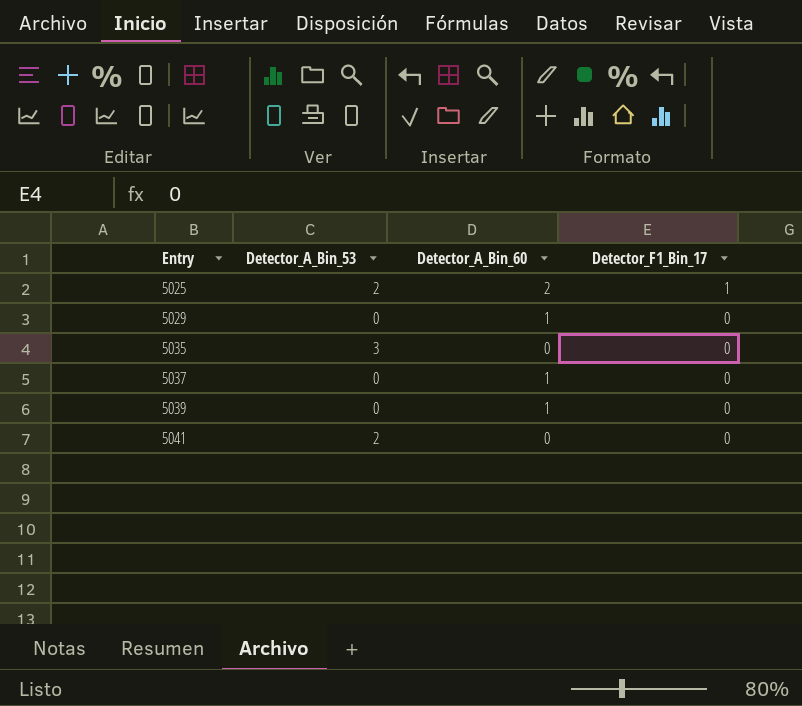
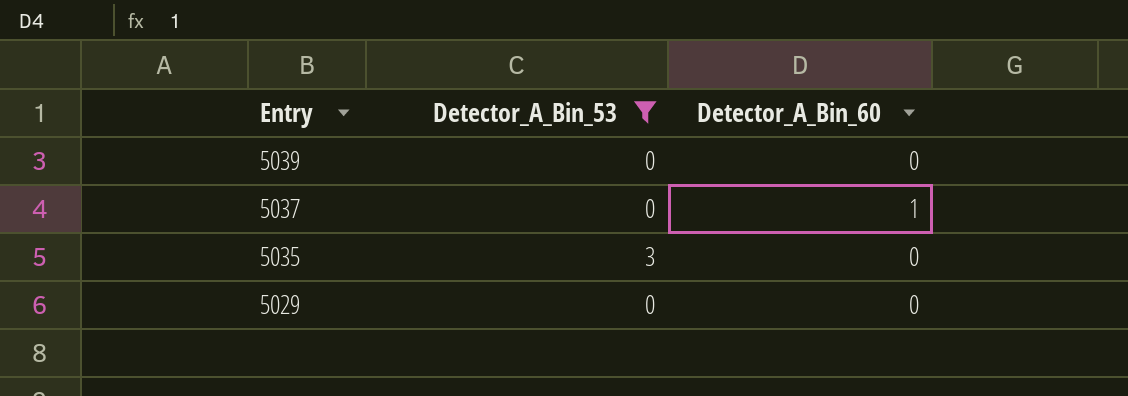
filter: none -> Detector_A_Bin_53 != 2
row order: Entry ascending -> Entry descending
column Detector_F1_Bin_17 | position: 4 -> none
5039 | Detector_A_Bin_60: 1 -> 0
5029 | Detector_A_Bin_60: 1 -> 0

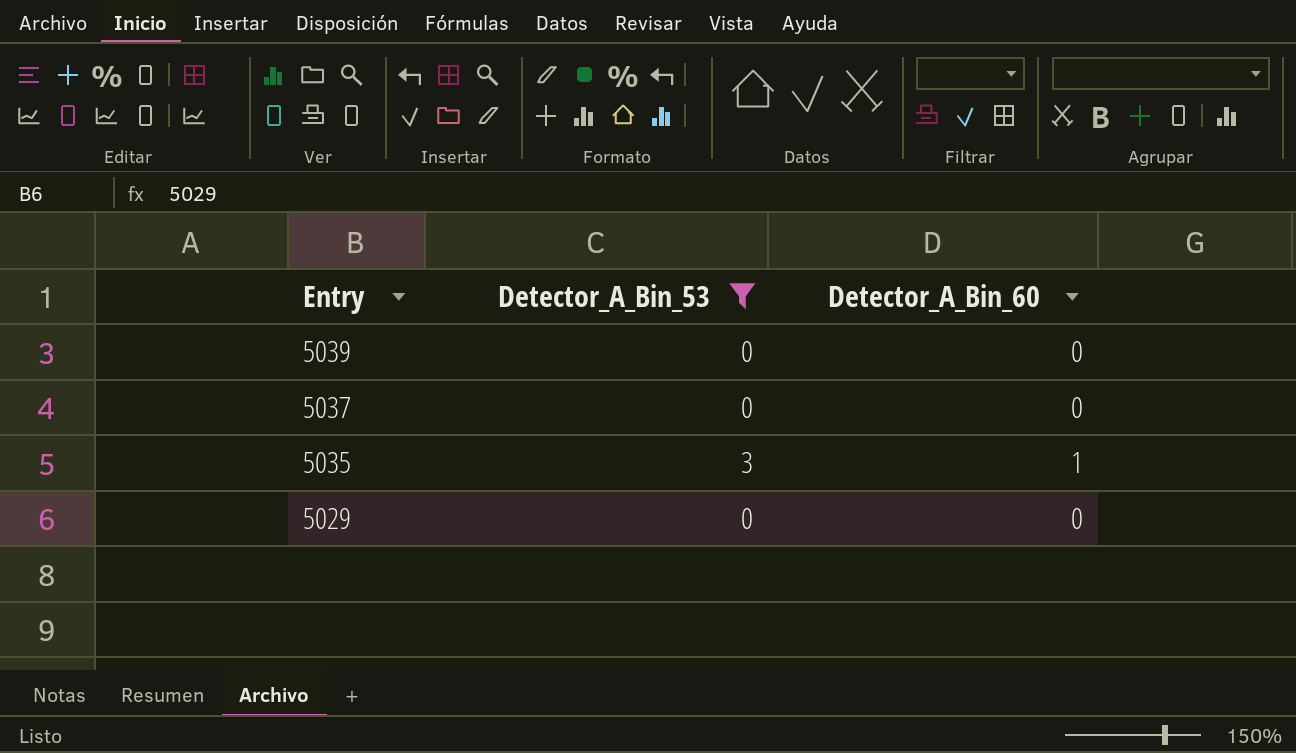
5037 | Detector_A_Bin_60: 1 -> 0
5035 | Detector_A_Bin_60: 0 -> 1

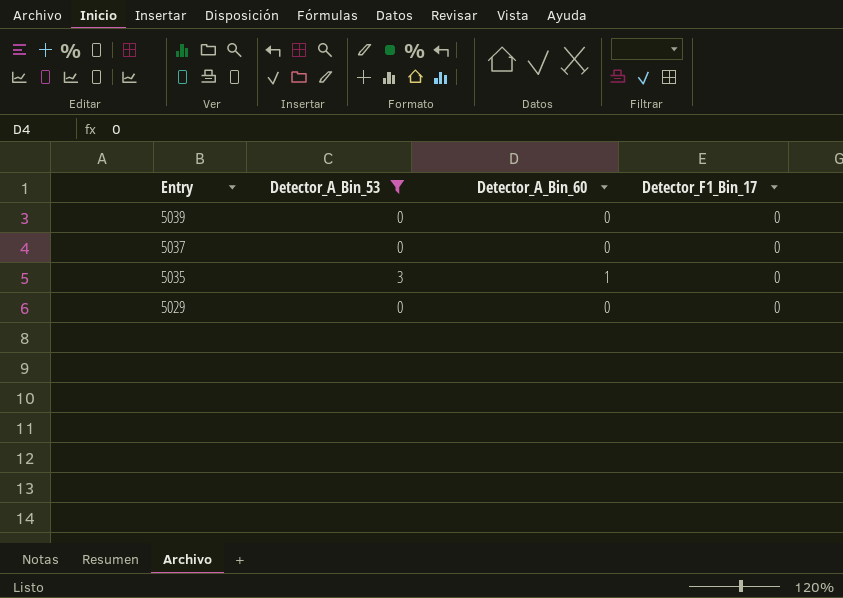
column Detector_F1_Bin_17 | position: none -> 4

